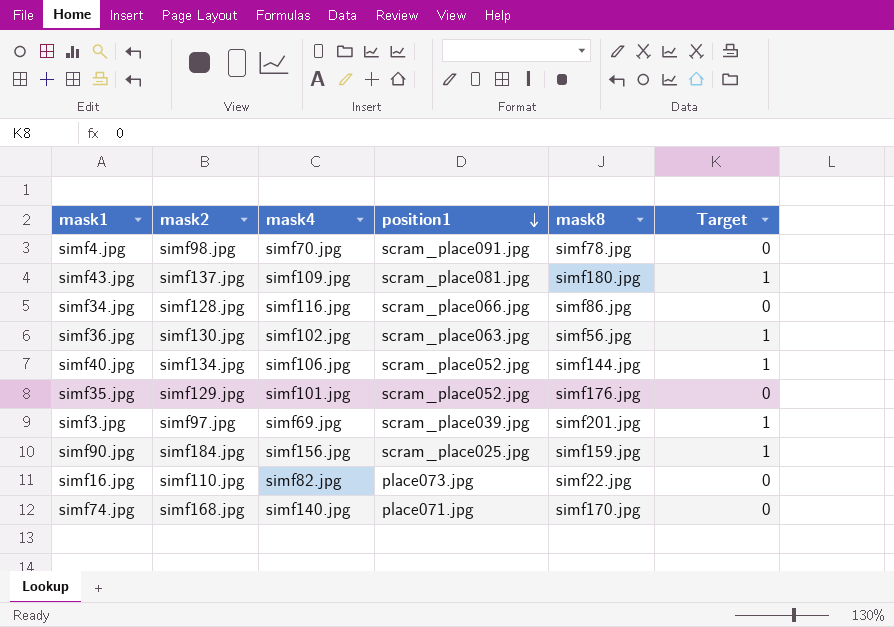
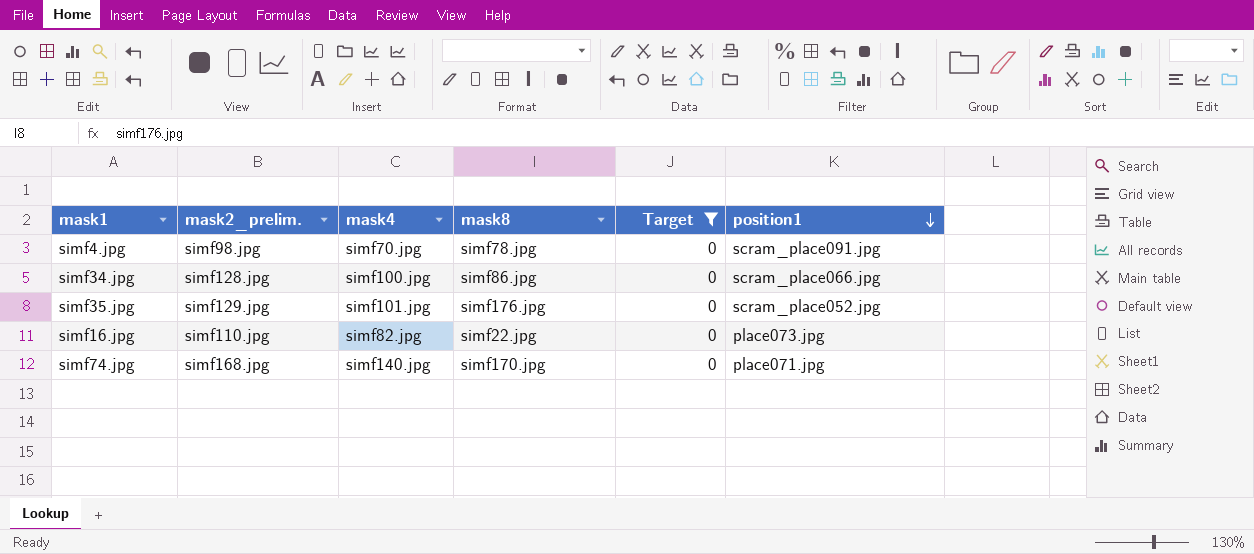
filter: none -> Target = 0
column name: mask2 -> mask2_prelim.
column position1 | position: 4 -> 6
simf34.jpg | mask4: simf116.jpg -> simf100.jpg

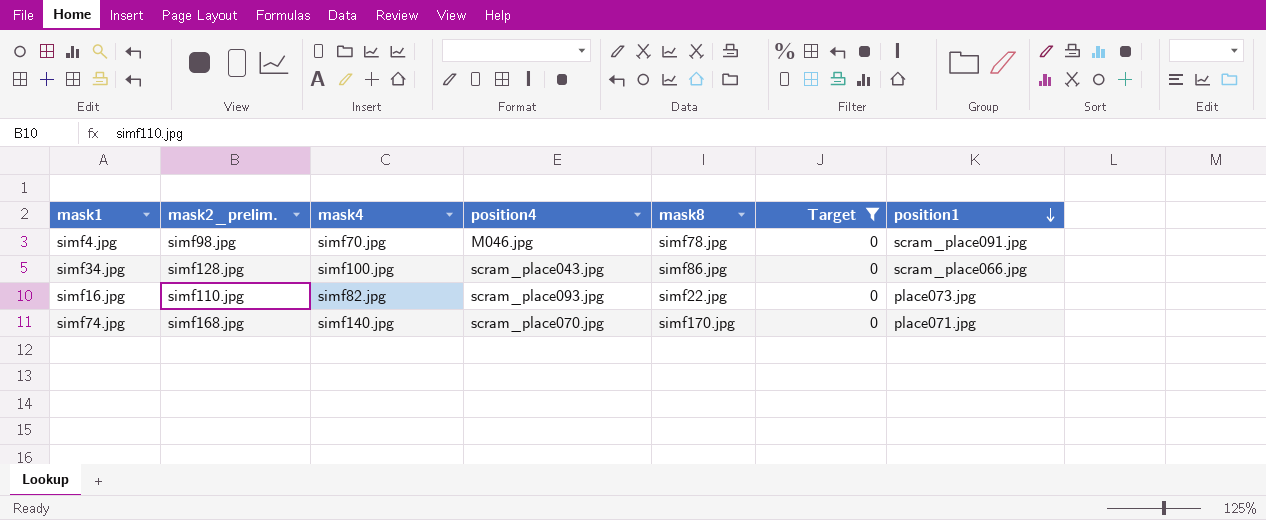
column position4 | position: none -> 4
row simf35.jpg: simf129.jpg | simf101.jpg | simf176.jpg | 0 | scram_place052.jpg -> none

